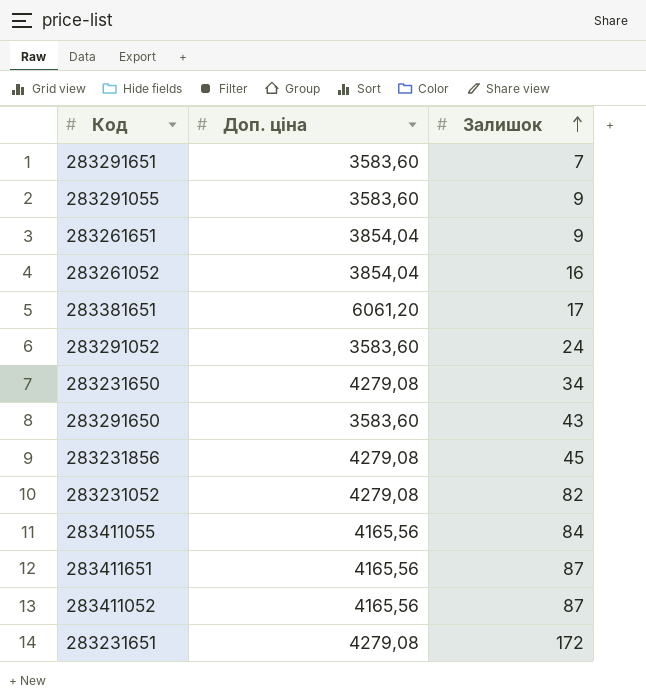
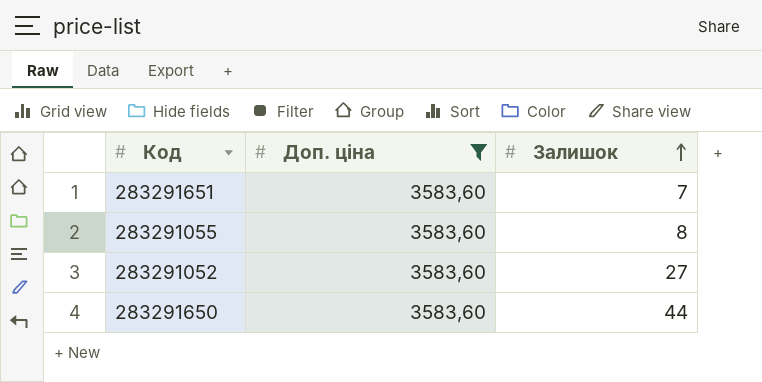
filter: none -> Доп. ціна = 3583,60
283291055 | Залишок: 9 -> 8
283291052 | Залишок: 24 -> 27
283291650 | Залишок: 43 -> 44

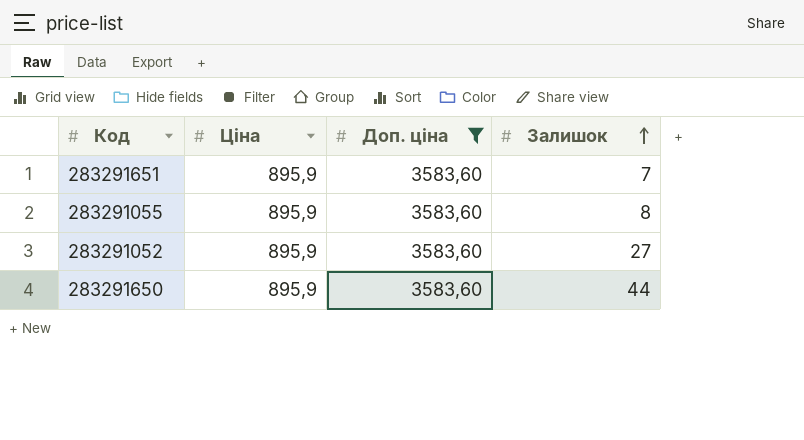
column Ціна | position: none -> 2

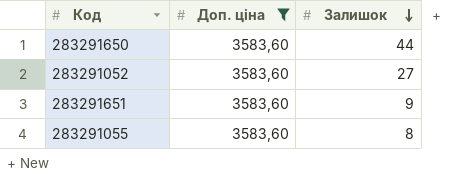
row order: Залишок ascending -> Залишок descending
column Ціна | position: 2 -> none
283291651 | Залишок: 7 -> 9

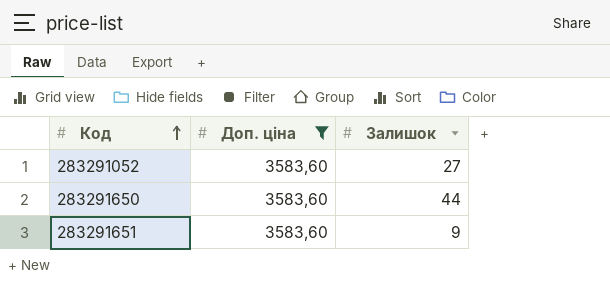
row order: Залишок descending -> Код ascending
row 283291055: 3583,60 | 8 -> none

